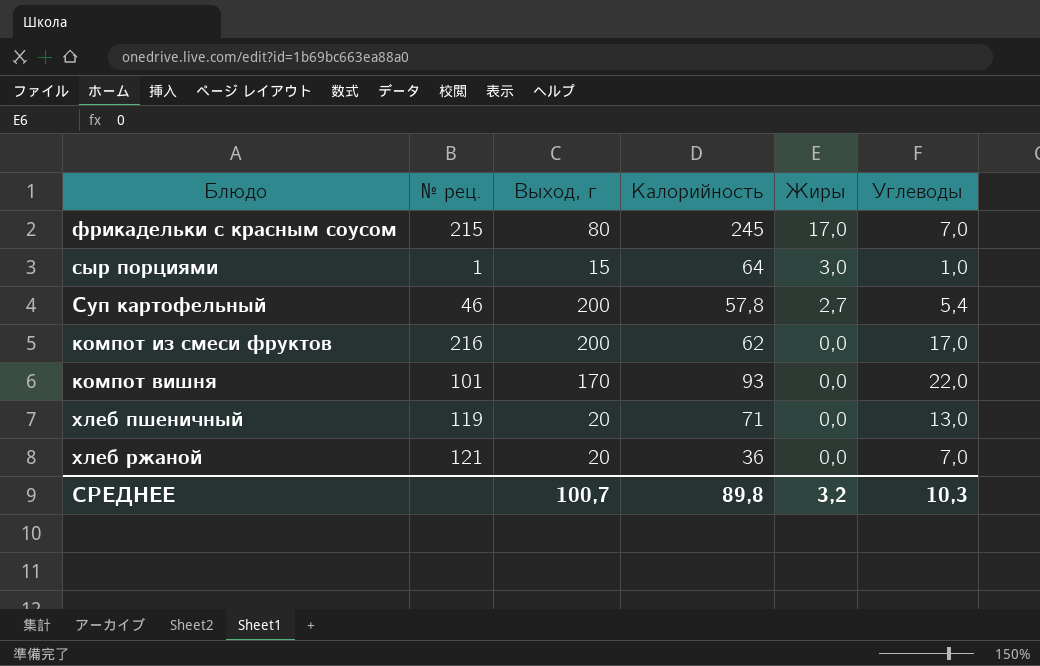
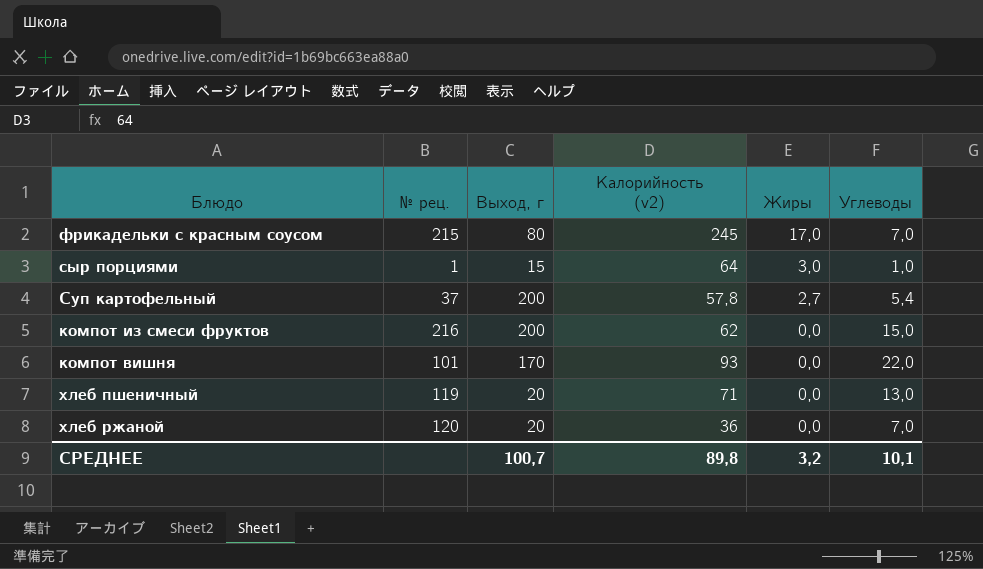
column name: Калорийность -> Калорийность (v2)
Суп картофельный | № рец.: 46 -> 37
компот из смеси фруктов | Углеводы: 17,0 -> 15,0
хлеб ржаной | № рец.: 121 -> 120
СРЕДНЕЕ | Углеводы: 10,3 -> 10,1

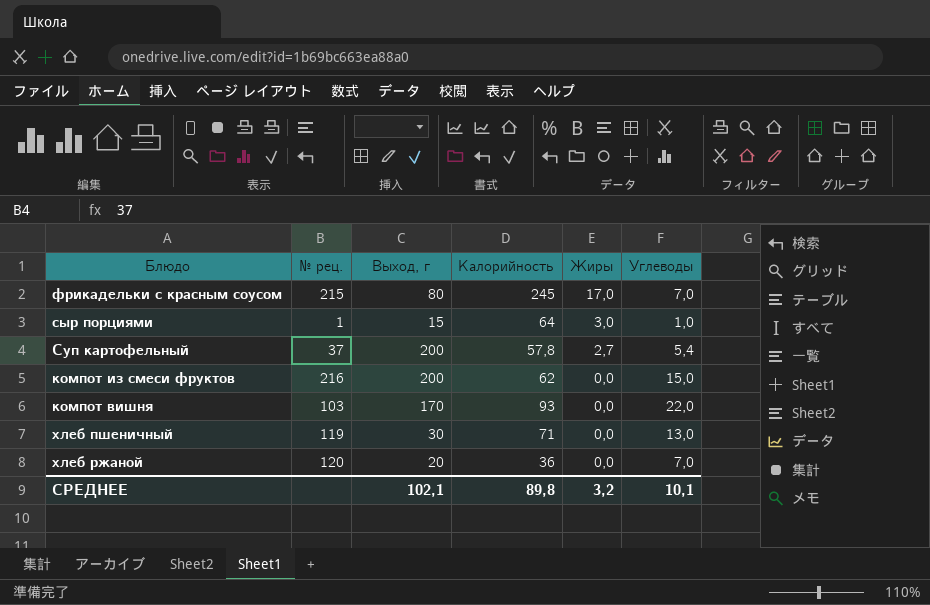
column name: Калорийность (v2) -> Калорийность
компот вишня | № рец.: 101 -> 103
хлеб пшеничный | Выход, г: 20 -> 30
СРЕДНЕЕ | Выход, г: 100,7 -> 102,1

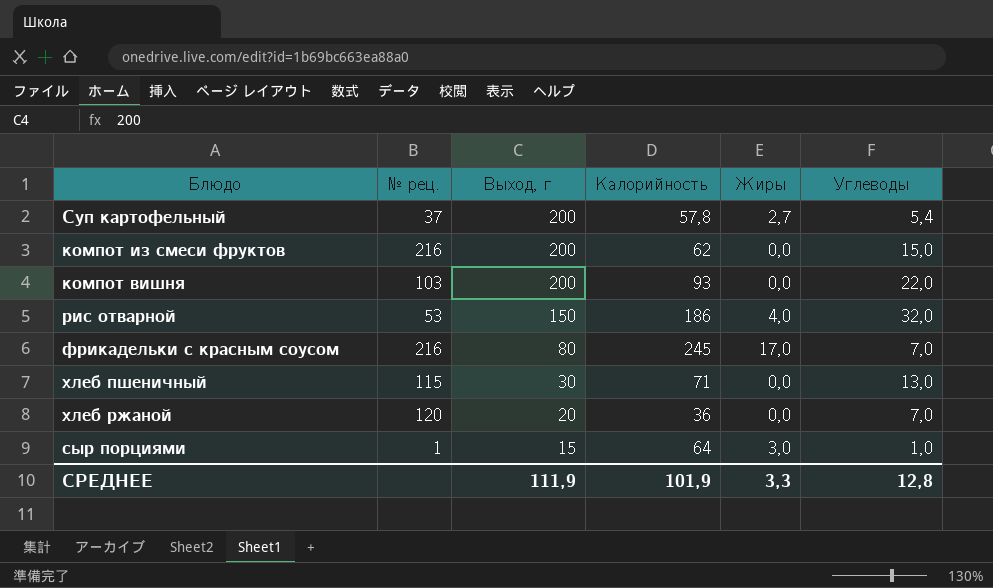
row order: Жиры descending -> Выход, г descending
компот вишня | Выход, г: 170 -> 200
row рис отварной: none -> 53 | 150 | 186 | 4,0 | 32,0
фрикадельки с красным соусом | № рец.: 215 -> 216
хлеб пшеничный | № рец.: 119 -> 115
СРЕДНЕЕ | Выход, г: 102,1 -> 111,9
СРЕДНЕЕ | Калорийность: 89,8 -> 101,9
СРЕДНЕЕ | Жиры: 3,2 -> 3,3
СРЕДНЕЕ | Углеводы: 10,1 -> 12,8

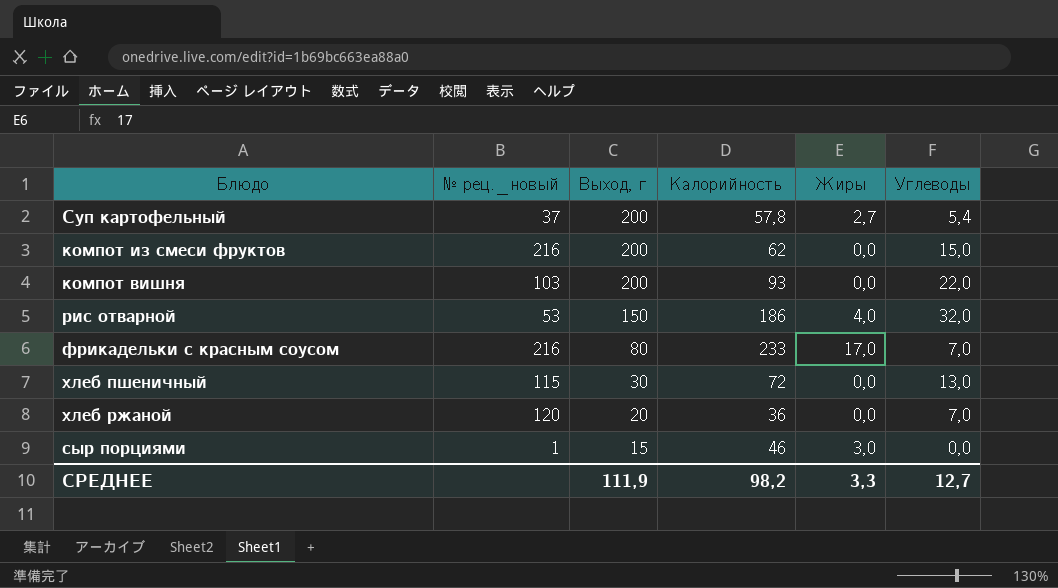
column name: № рец. -> № рец._новый
фрикадельки с красным соусом | Калорийность: 245 -> 233
хлеб пшеничный | Калорийность: 71 -> 72
сыр порциями | Калорийность: 64 -> 46
сыр порциями | Углеводы: 1,0 -> 0,0
СРЕДНЕЕ | Калорийность: 101,9 -> 98,2
СРЕДНЕЕ | Углеводы: 12,8 -> 12,7

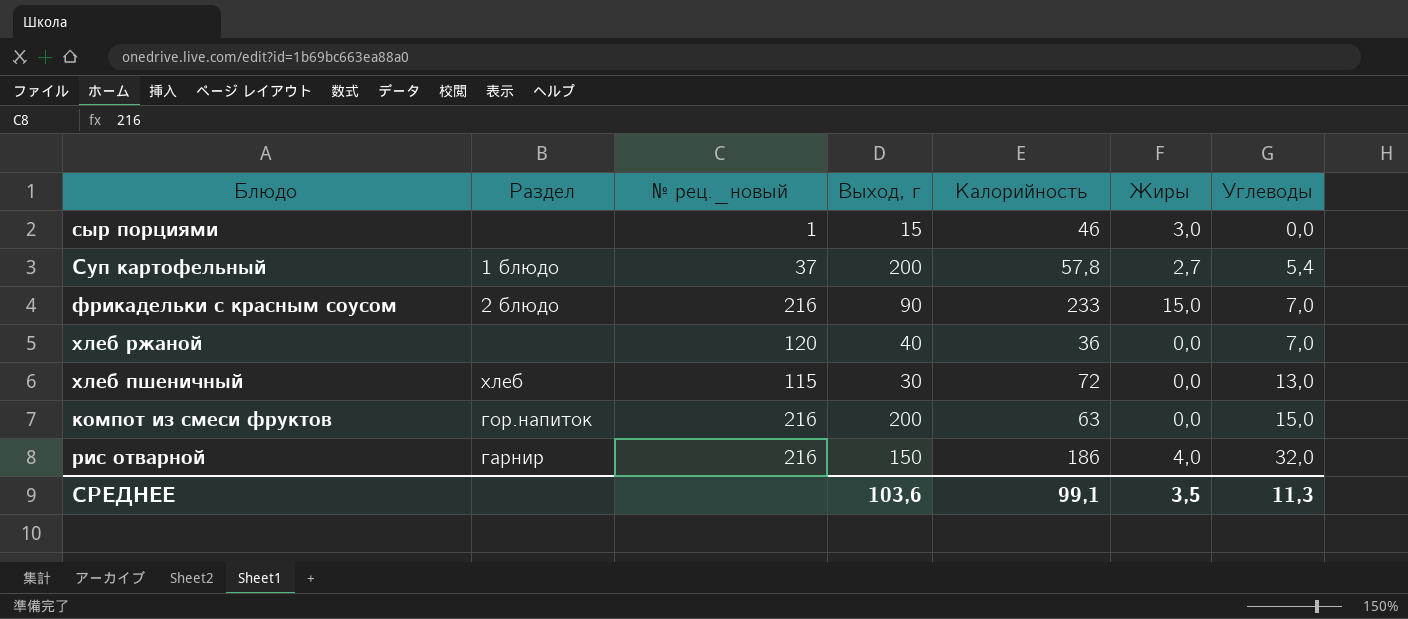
row order: Выход, г descending -> Углеводы ascending
column Раздел | position: none -> 2
row компот вишня: 103 | 200 | 93 | 0,0 | 22,0 -> none
фрикадельки с красным соусом | Выход, г: 80 -> 90
фрикадельки с красным соусом | Жиры: 17,0 -> 15,0
хлеб ржаной | Выход, г: 20 -> 40
компот из смеси фруктов | Калорийность: 62 -> 63
рис отварной | № рец._новый: 53 -> 216
СРЕДНЕЕ | Выход, г: 111,9 -> 103,6
СРЕДНЕЕ | Калорийность: 98,2 -> 99,1
СРЕДНЕЕ | Жиры: 3,3 -> 3,5
СРЕДНЕЕ | Углеводы: 12,7 -> 11,3

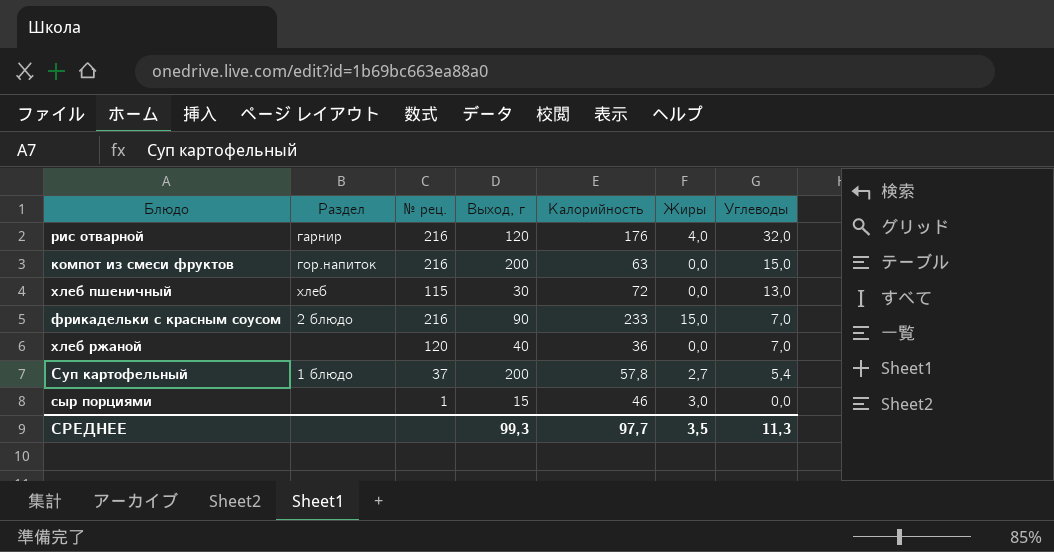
row order: Углеводы ascending -> Углеводы descending
column name: № рец._новый -> № рец.
рис отварной | Выход, г: 150 -> 120
рис отварной | Калорийность: 186 -> 176
СРЕДНЕЕ | Выход, г: 103,6 -> 99,3
СРЕДНЕЕ | Калорийность: 99,1 -> 97,7

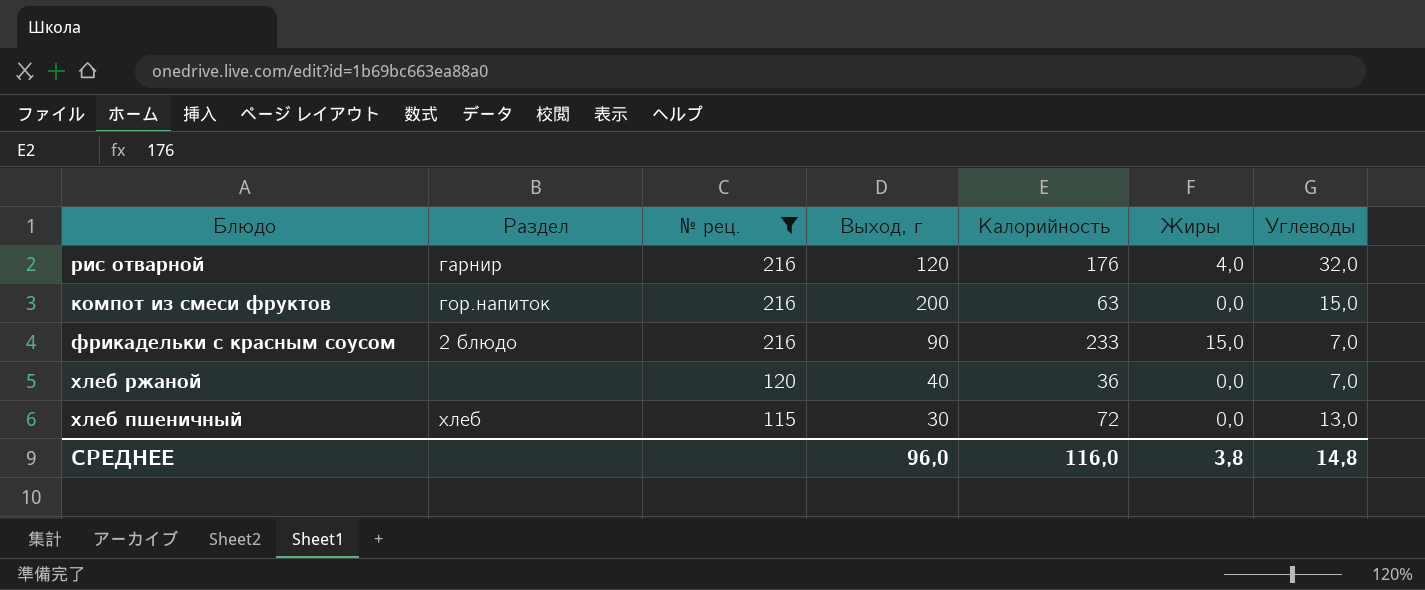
filter: none -> № рец. >= 115
row order: Углеводы descending -> № рец. descending
СРЕДНЕЕ | Выход, г: 99,3 -> 96,0
СРЕДНЕЕ | Калорийность: 97,7 -> 116,0
СРЕДНЕЕ | Жиры: 3,5 -> 3,8
СРЕДНЕЕ | Углеводы: 11,3 -> 14,8

